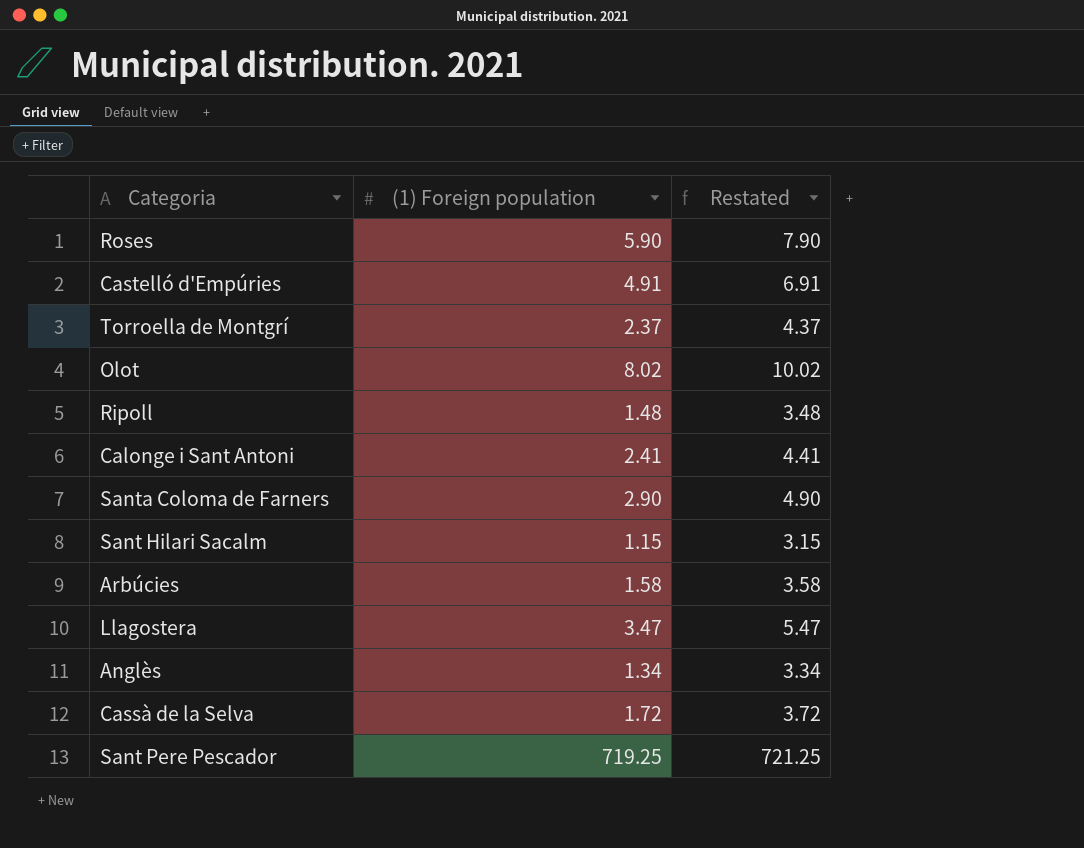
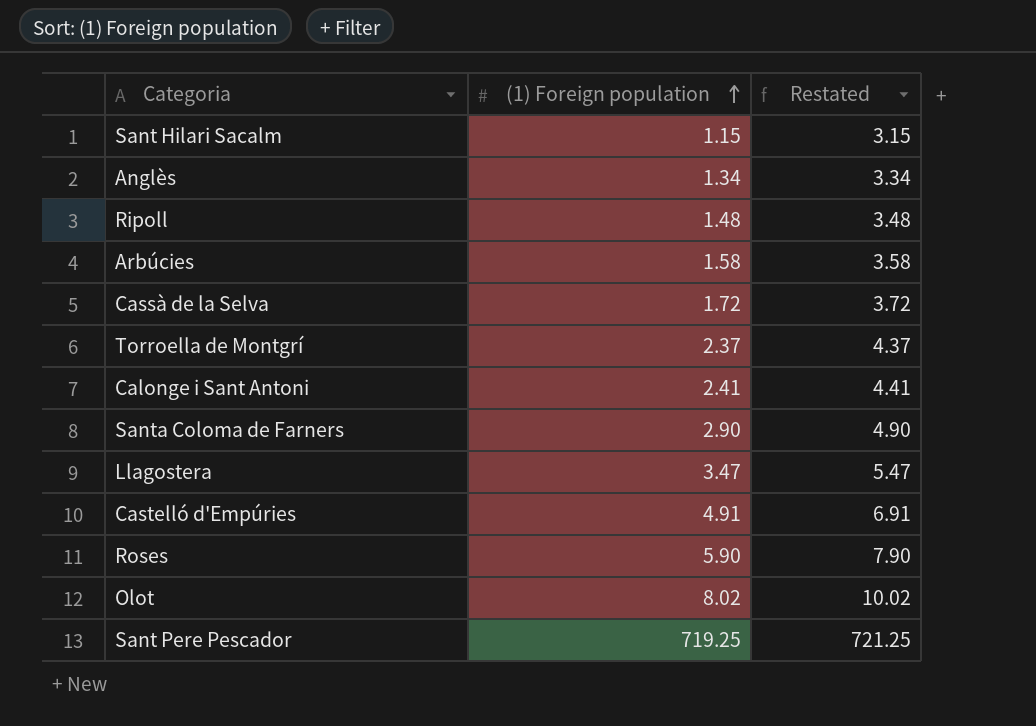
row order: none -> (1) Foreign population ascending

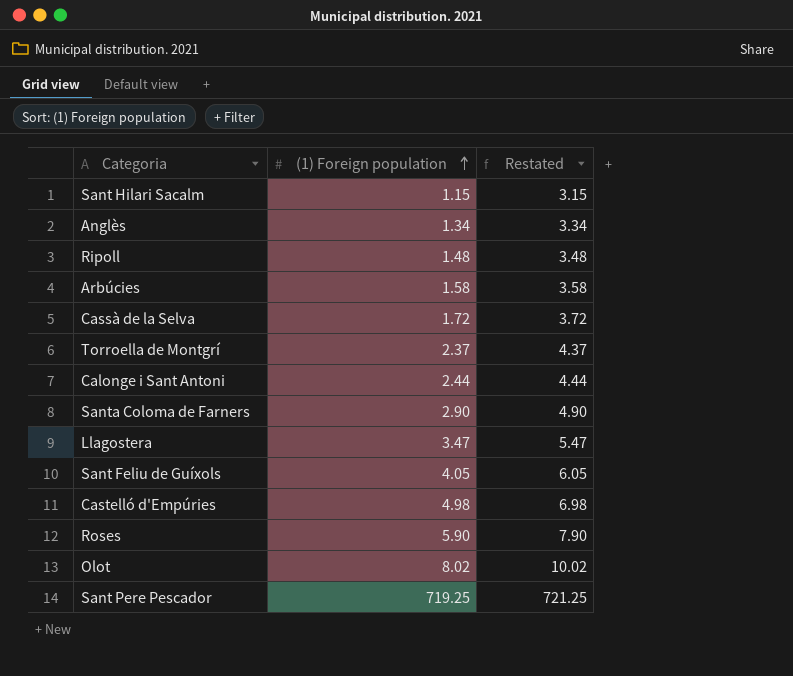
Calonge i Sant Antoni | (1) Foreign population: 2.41 -> 2.44
Calonge i Sant Antoni | Restated: 4.41 -> 4.44
row Sant Feliu de Guíxols: none -> 4.05 | 6.05
Castelló d'Empúries | (1) Foreign population: 4.91 -> 4.98
Castelló d'Empúries | Restated: 6.91 -> 6.98

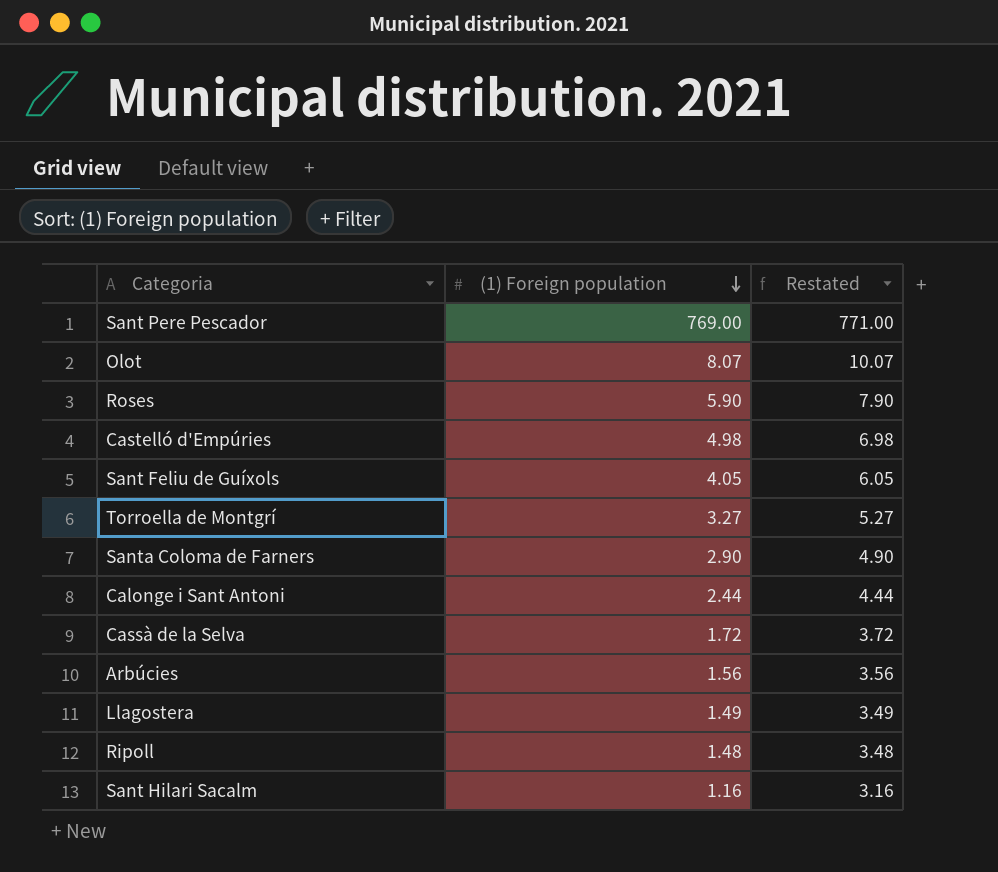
row order: (1) Foreign population ascending -> (1) Foreign population descending
row Anglès: 1.34 | 3.34 -> none
Sant Pere Pescador | (1) Foreign population: 719.25 -> 769.00
Sant Pere Pescador | Restated: 721.25 -> 771.00
Olot | (1) Foreign population: 8.02 -> 8.07
Olot | Restated: 10.02 -> 10.07
Torroella de Montgrí | (1) Foreign population: 2.37 -> 3.27
Torroella de Montgrí | Restated: 4.37 -> 5.27
Arbúcies | (1) Foreign population: 1.58 -> 1.56
Arbúcies | Restated: 3.58 -> 3.56
Llagostera | (1) Foreign population: 3.47 -> 1.49
Llagostera | Restated: 5.47 -> 3.49
Sant Hilari Sacalm | (1) Foreign population: 1.15 -> 1.16
Sant Hilari Sacalm | Restated: 3.15 -> 3.16

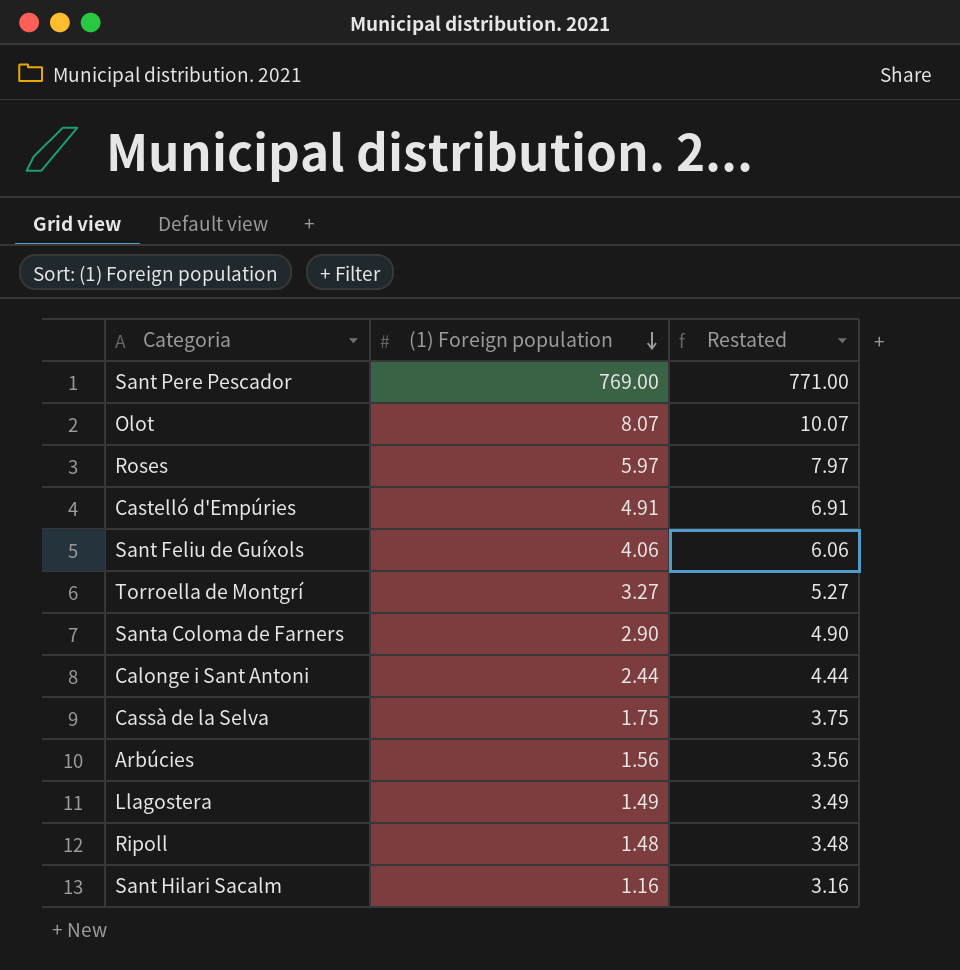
Roses | (1) Foreign population: 5.90 -> 5.97
Roses | Restated: 7.90 -> 7.97
Castelló d'Empúries | (1) Foreign population: 4.98 -> 4.91
Castelló d'Empúries | Restated: 6.98 -> 6.91
Sant Feliu de Guíxols | (1) Foreign population: 4.05 -> 4.06
Sant Feliu de Guíxols | Restated: 6.05 -> 6.06
Cassà de la Selva | (1) Foreign population: 1.72 -> 1.75
Cassà de la Selva | Restated: 3.72 -> 3.75

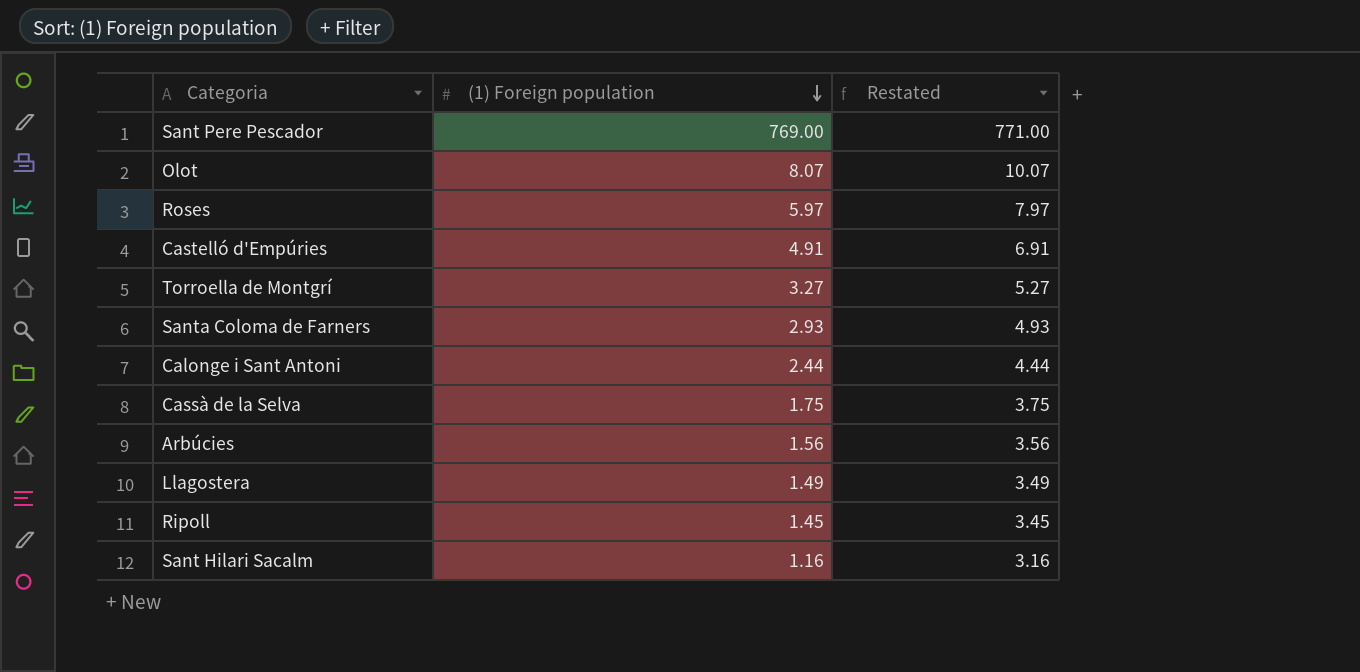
row Sant Feliu de Guíxols: 4.06 | 6.06 -> none
Santa Coloma de Farners | (1) Foreign population: 2.90 -> 2.93
Santa Coloma de Farners | Restated: 4.90 -> 4.93
Ripoll | (1) Foreign population: 1.48 -> 1.45
Ripoll | Restated: 3.48 -> 3.45

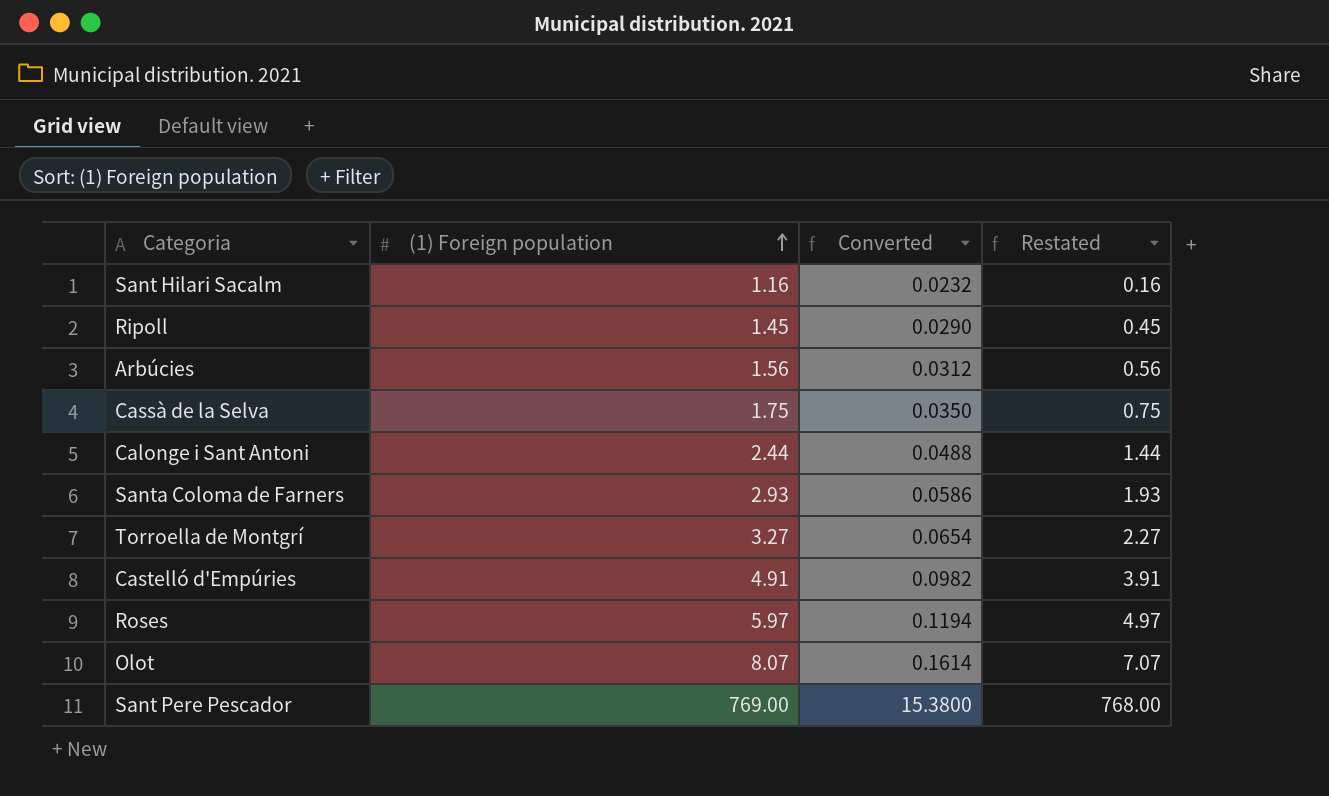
row order: (1) Foreign population descending -> (1) Foreign population ascending
column Converted | formula: none -> [(1) Foreign population] * 0.02
column Restated | formula: [(1) Foreign population] + 2 -> [(1) Foreign population] - 1
row Llagostera: 1.49 | 3.49 -> none

